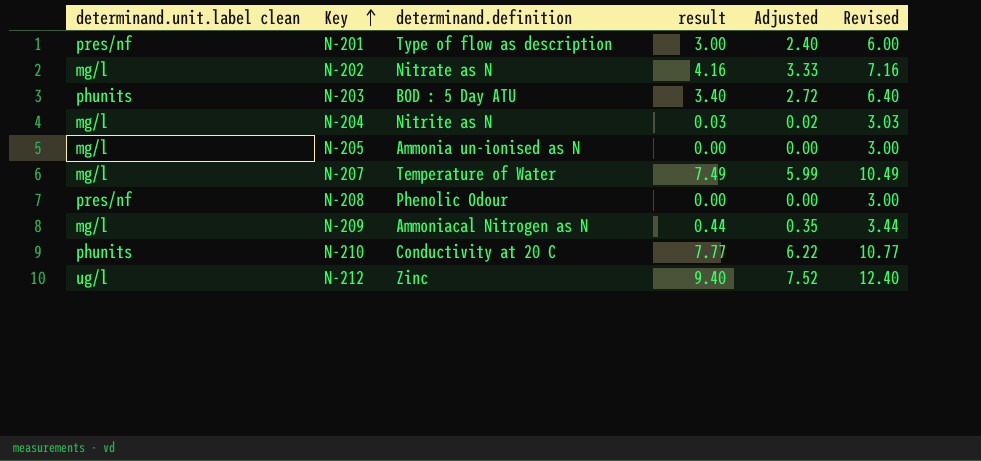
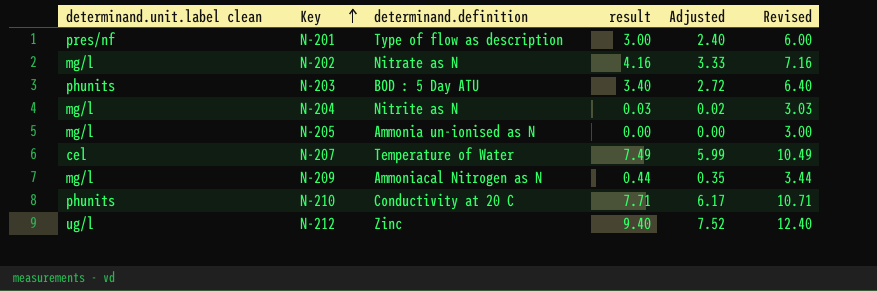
row N-208: pres/nf | Phenolic Odour | 0.00 | 0.00 | 3.00 -> none
N-207 | determinand.unit.label clean: mg/l -> cel
N-210 | result: 7.77 -> 7.71
N-210 | Adjusted: 6.22 -> 6.17
N-210 | Revised: 10.77 -> 10.71

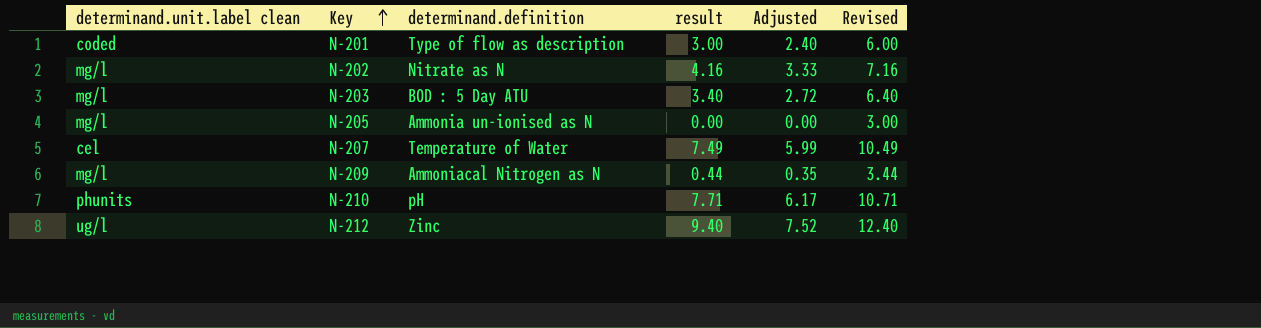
row N-204: mg/l | Nitrite as N | 0.03 | 0.02 | 3.03 -> none
N-201 | determinand.unit.label clean: pres/nf -> coded
N-203 | determinand.unit.label clean: phunits -> mg/l
N-210 | determinand.definition: Conductivity at 20 C -> pH

